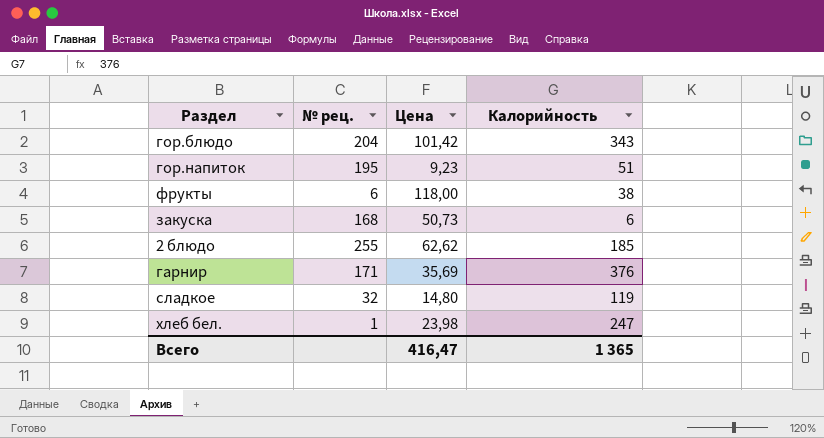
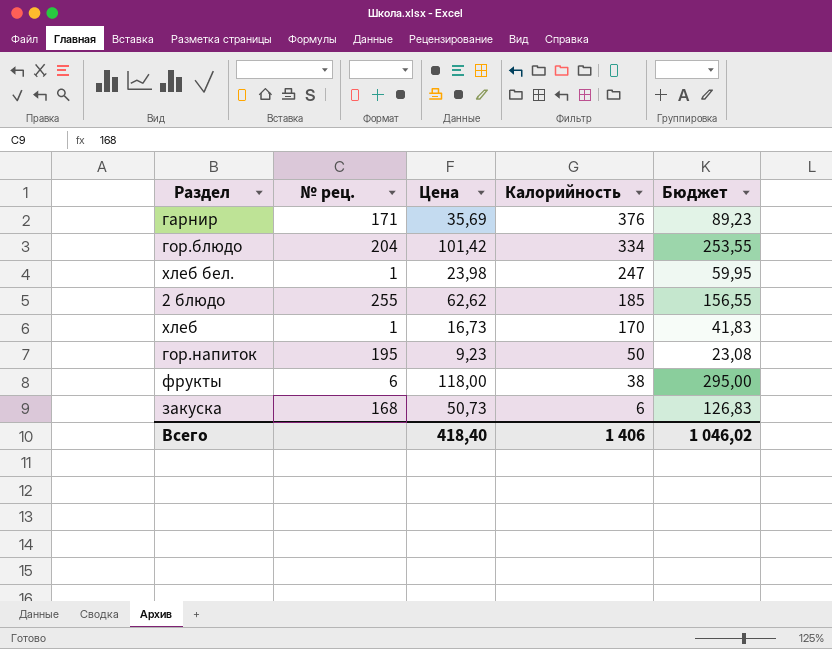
row order: none -> Калорийность descending
column Бюджет | formula: none -> [Цена] * 2,5
row сладкое: 32 | 14,80 | 119 -> none
гор.блюдо | Калорийность: 343 -> 334
row хлеб: none -> 1 | 16,73 | 170 | 41,83
гор.напиток | Калорийность: 51 -> 50
Всего | Цена: 416,47 -> 418,40
Всего | Калорийность: 1 365 -> 1 406

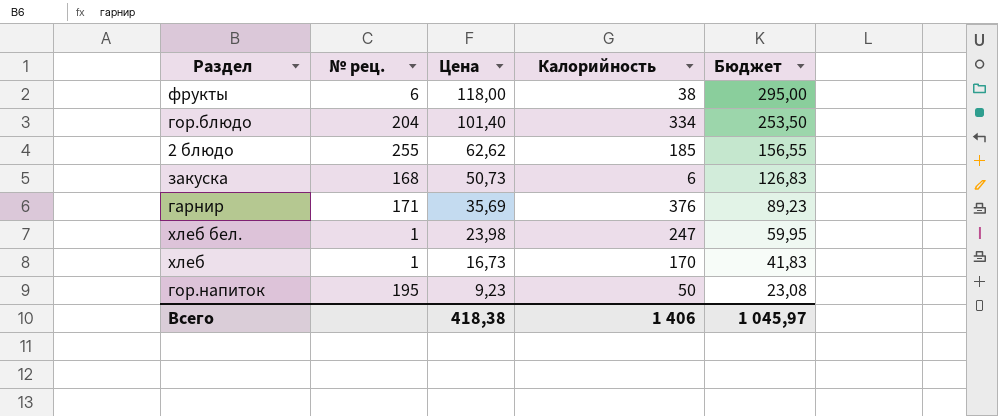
row order: Калорийность descending -> Цена descending
гор.блюдо | Цена: 101,42 -> 101,40
гор.блюдо | Бюджет: 253,55 -> 253,50
Всего | Цена: 418,40 -> 418,38
Всего | Бюджет: 1 046,02 -> 1 045,97

